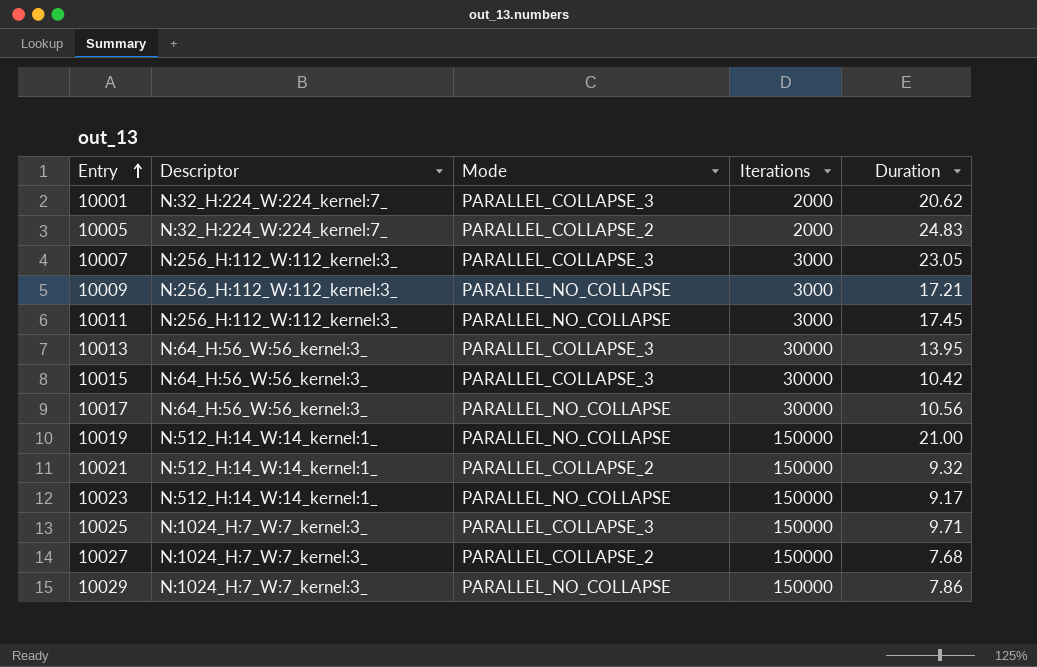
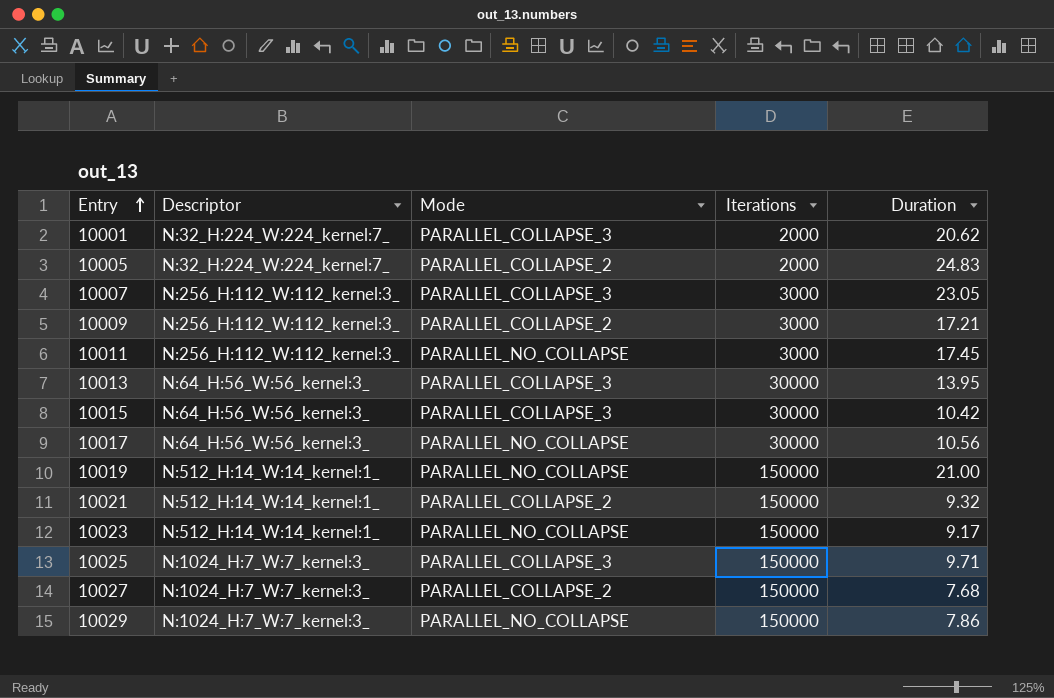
10009 | Mode: PARALLEL_NO_COLLAPSE -> PARALLEL_COLLAPSE_2

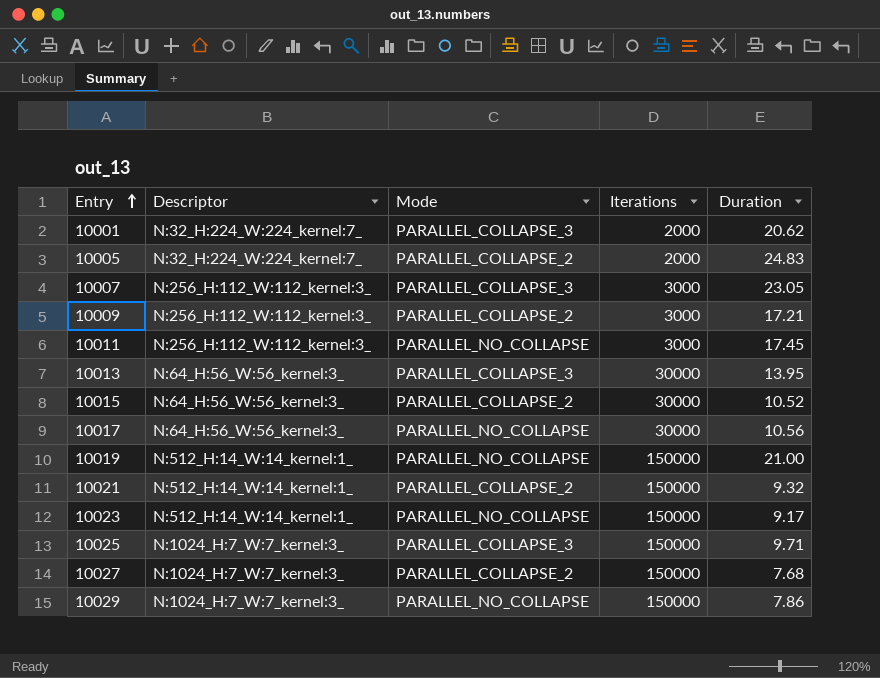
10015 | Mode: PARALLEL_COLLAPSE_3 -> PARALLEL_COLLAPSE_2
10015 | Duration: 10.42 -> 10.52

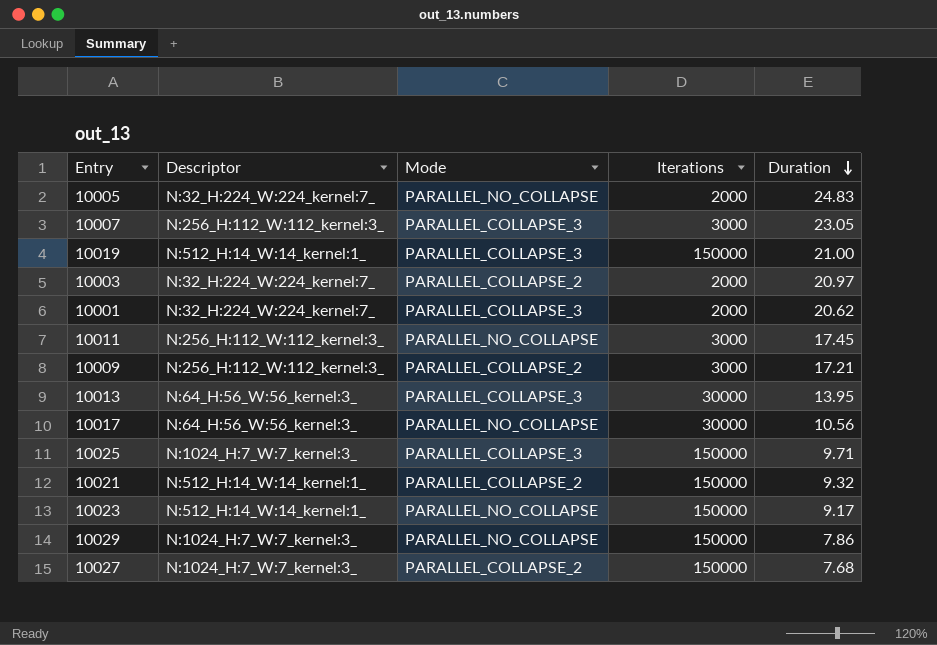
row order: Entry ascending -> Duration descending
row 10015: N:64_H:56_W:56_kernel:3_ | PARALLEL_COLLAPSE_2 | 30000 | 10.52 -> none
10005 | Mode: PARALLEL_COLLAPSE_2 -> PARALLEL_NO_COLLAPSE
10019 | Mode: PARALLEL_NO_COLLAPSE -> PARALLEL_COLLAPSE_3
row 10003: none -> N:32_H:224_W:224_kernel:7_ | PARALLEL_COLLAPSE_2 | 2000 | 20.97

